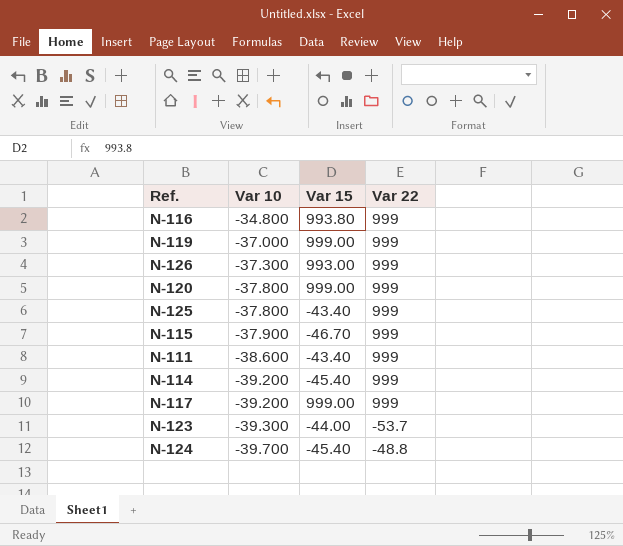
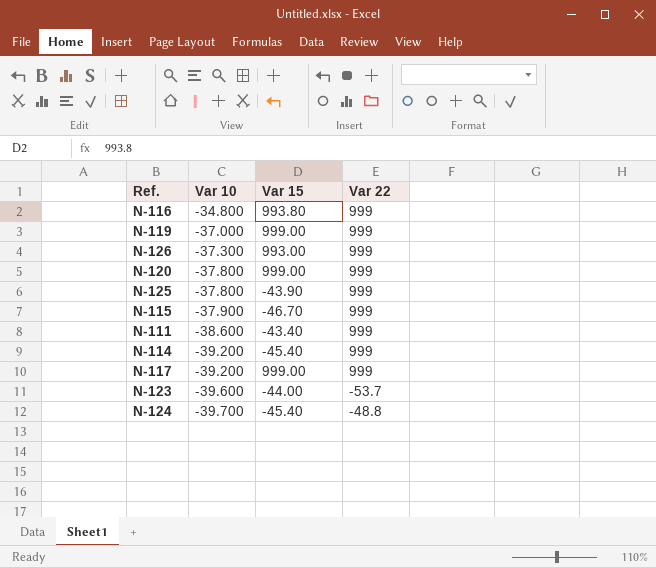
N-125 | Var 15: -43.40 -> -43.90
N-123 | Var 10: -39.300 -> -39.600

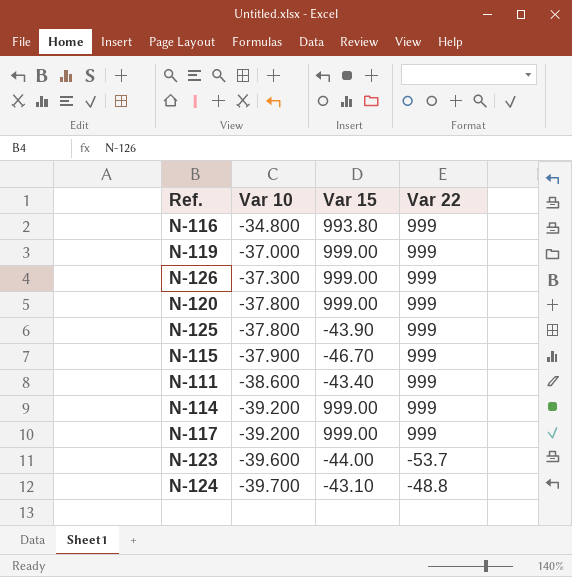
N-126 | Var 15: 993.00 -> 999.00
N-114 | Var 15: -45.40 -> 999.00
N-124 | Var 15: -45.40 -> -43.10

